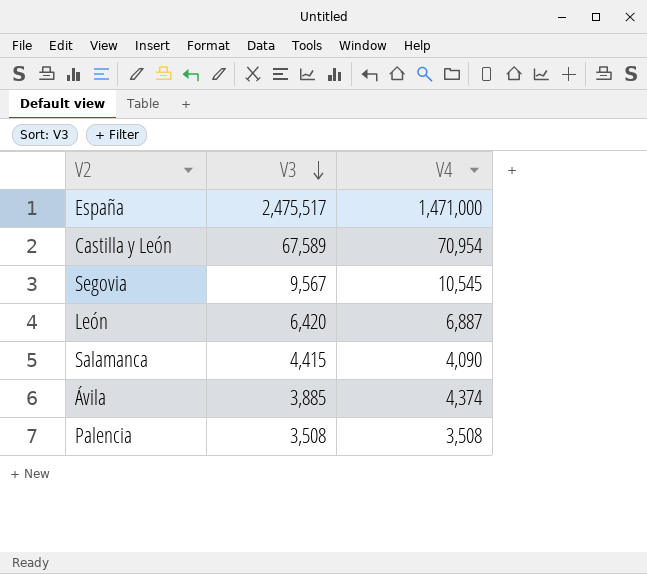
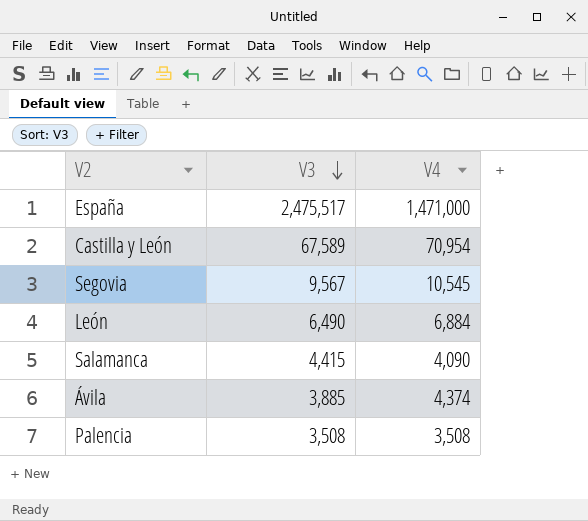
León | V3: 6,420 -> 6,490
León | V4: 6,887 -> 6,884

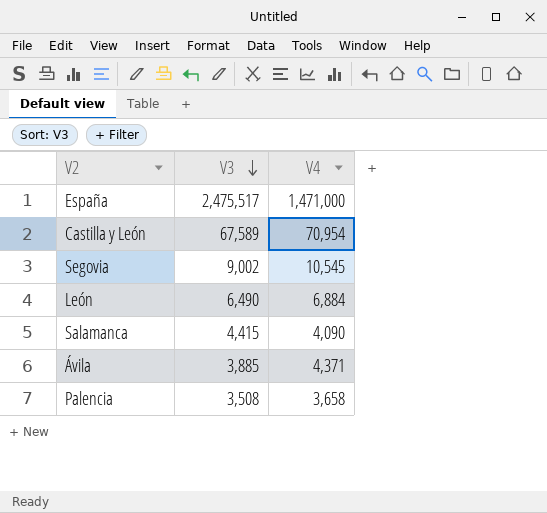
Segovia | V3: 9,567 -> 9,002
Ávila | V4: 4,374 -> 4,371
Palencia | V4: 3,508 -> 3,658

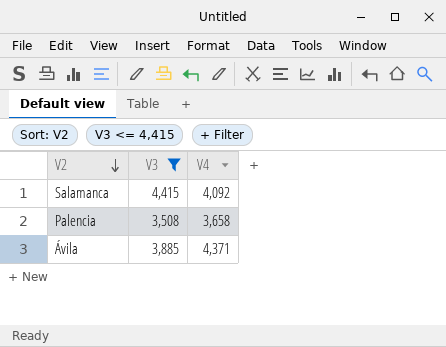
filter: none -> V3 <= 4,415
row order: V3 descending -> V2 descending
Salamanca | V4: 4,090 -> 4,092

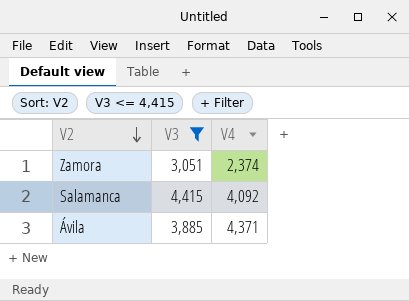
row Palencia: 3,508 | 3,658 -> none
row Zamora: none -> 3,051 | 2,374

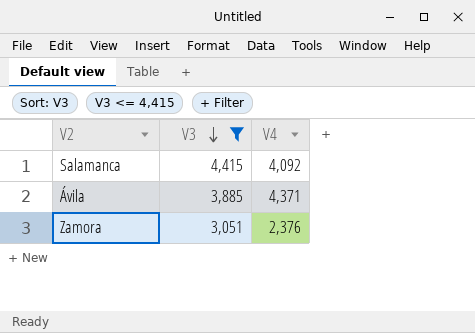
row order: V2 descending -> V3 descending
Zamora | V4: 2,374 -> 2,376

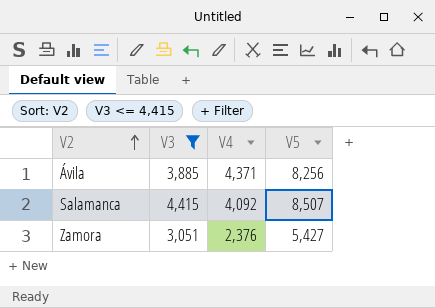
row order: V3 descending -> V2 ascending
column V5 | formula: none -> [V3] + [V4]

